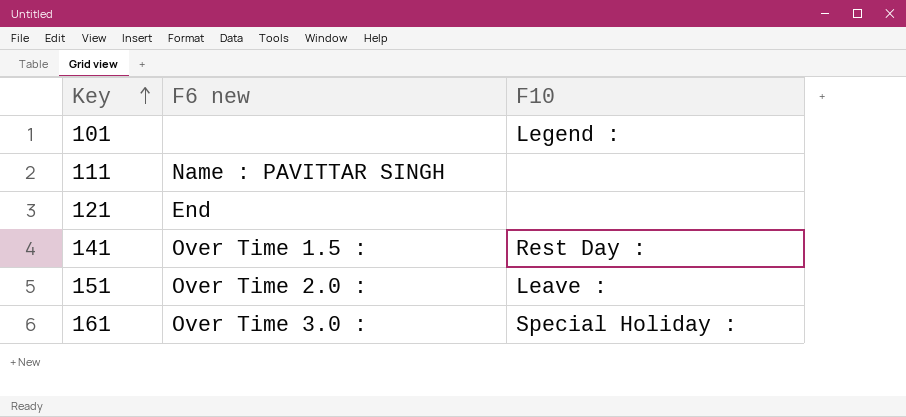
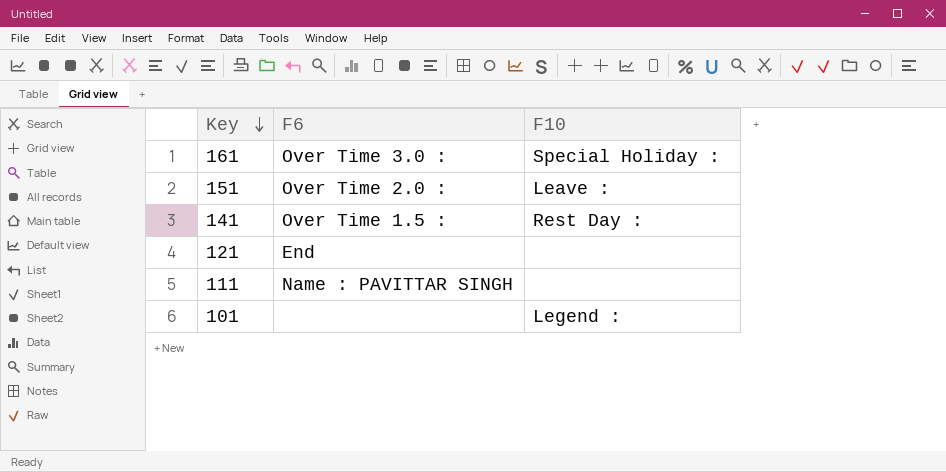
row order: Key ascending -> Key descending
column name: F6 new -> F6

